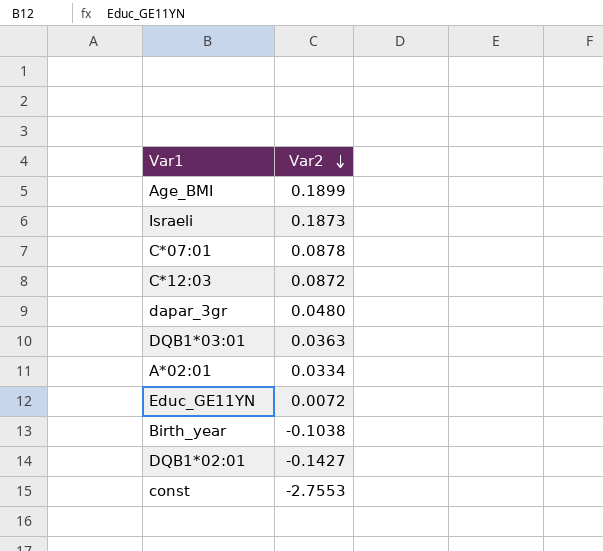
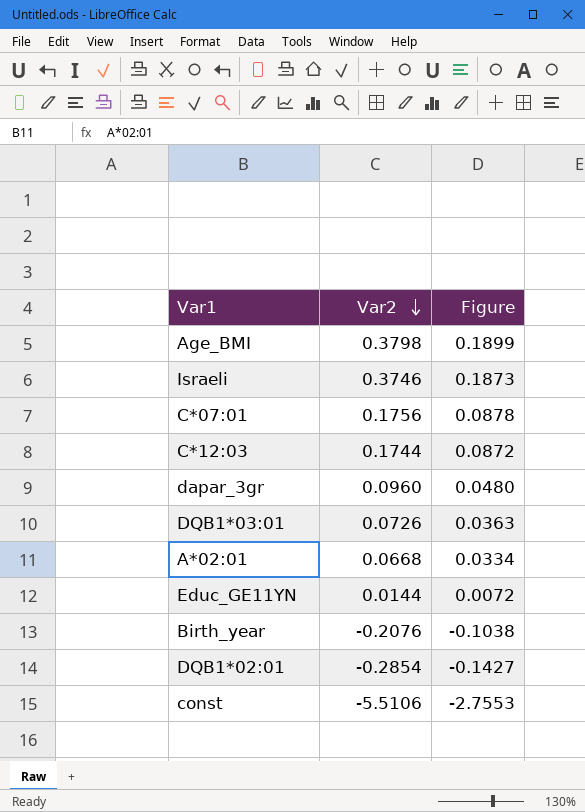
column Figure | formula: none -> [Var2] * 0.5
Age_BMI | Var2: 0.1899 -> 0.3798
Israeli | Var2: 0.1873 -> 0.3746
C*07:01 | Var2: 0.0878 -> 0.1756
C*12:03 | Var2: 0.0872 -> 0.1744
dapar_3gr | Var2: 0.0480 -> 0.0960
DQB1*03:01 | Var2: 0.0363 -> 0.0726
A*02:01 | Var2: 0.0334 -> 0.0668
Educ_GE11YN | Var2: 0.0072 -> 0.0144
Birth_year | Var2: -0.1038 -> -0.2076
DQB1*02:01 | Var2: -0.1427 -> -0.2854
const | Var2: -2.7553 -> -5.5106

